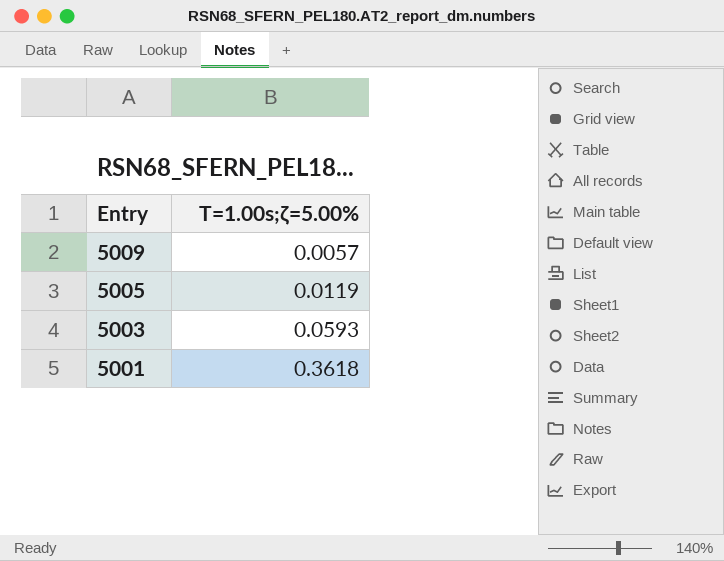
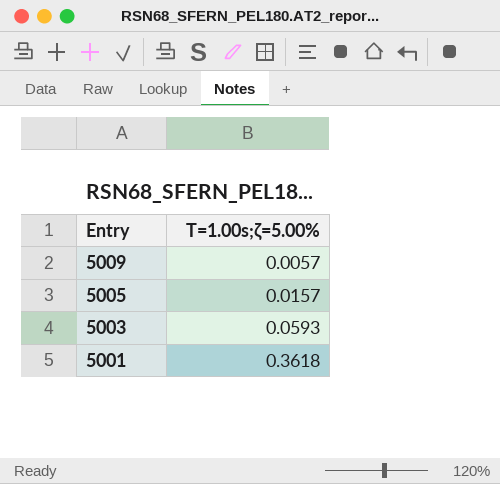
5005 | T=1.00s;ζ=5.00%: 0.0119 -> 0.0157

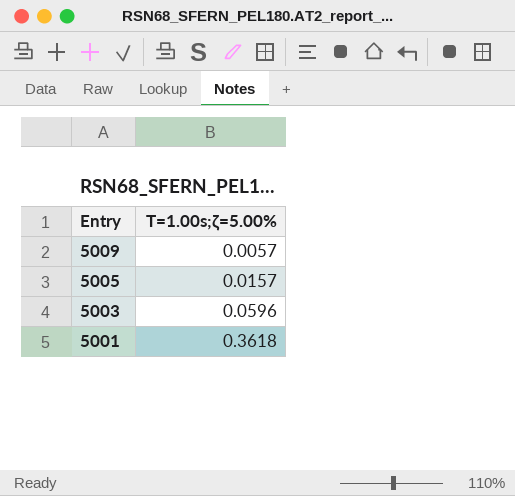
5003 | T=1.00s;ζ=5.00%: 0.0593 -> 0.0596

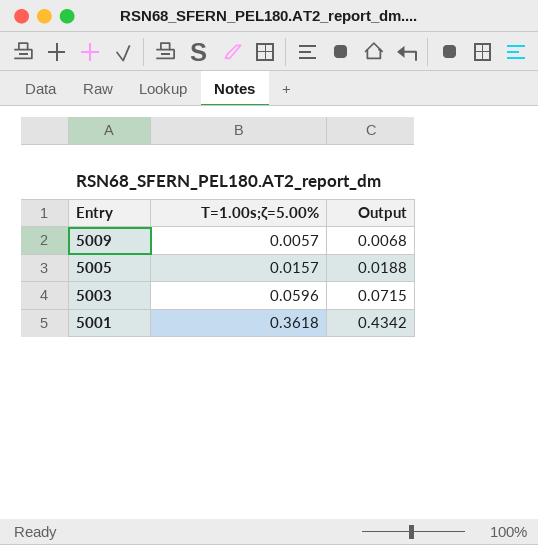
column Output | formula: none -> [T=1.00s;ζ=5.00%] * 1.2

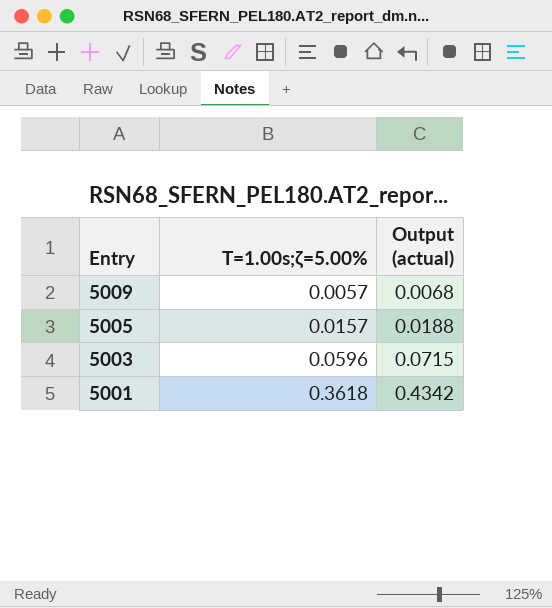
column name: Output -> Output (actual)

